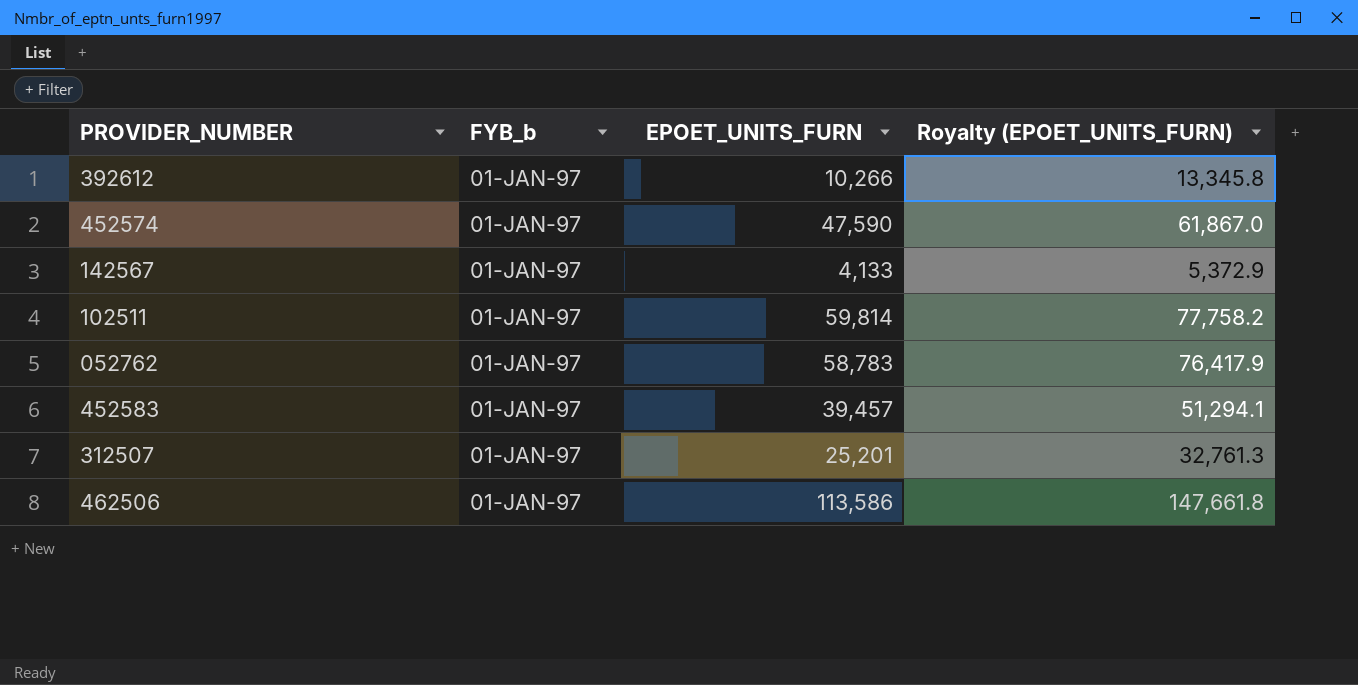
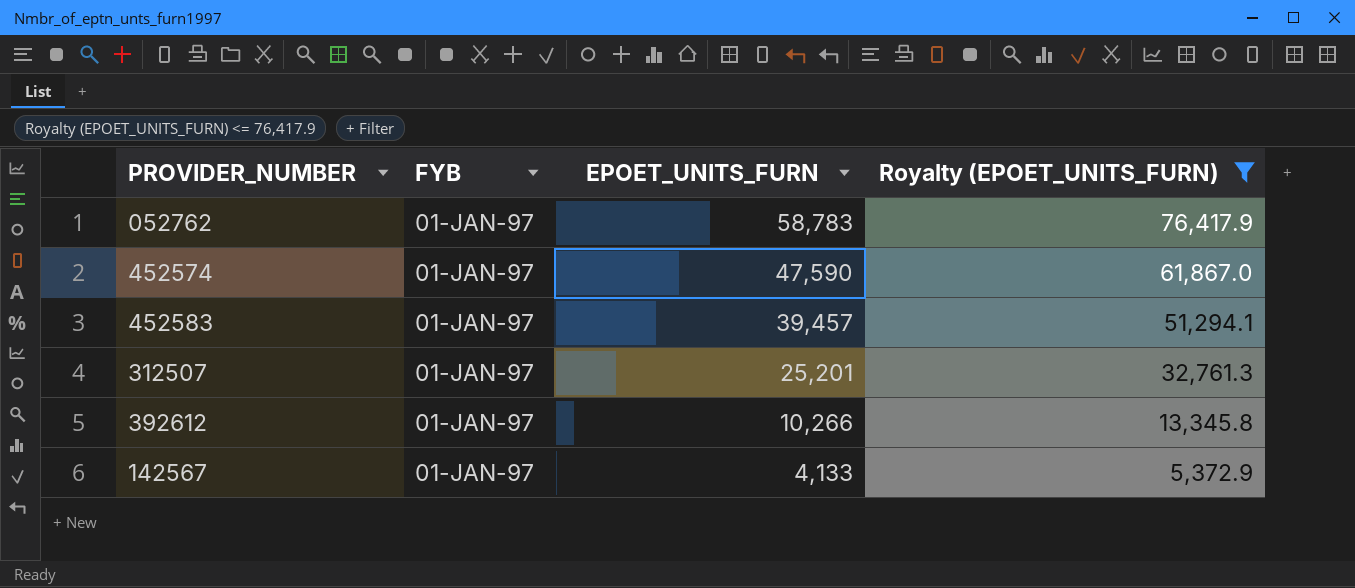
filter: none -> Royalty (EPOET_UNITS_FURN) <= 76,417.9
row order: none -> EPOET_UNITS_FURN descending
column name: FYB_b -> FYB

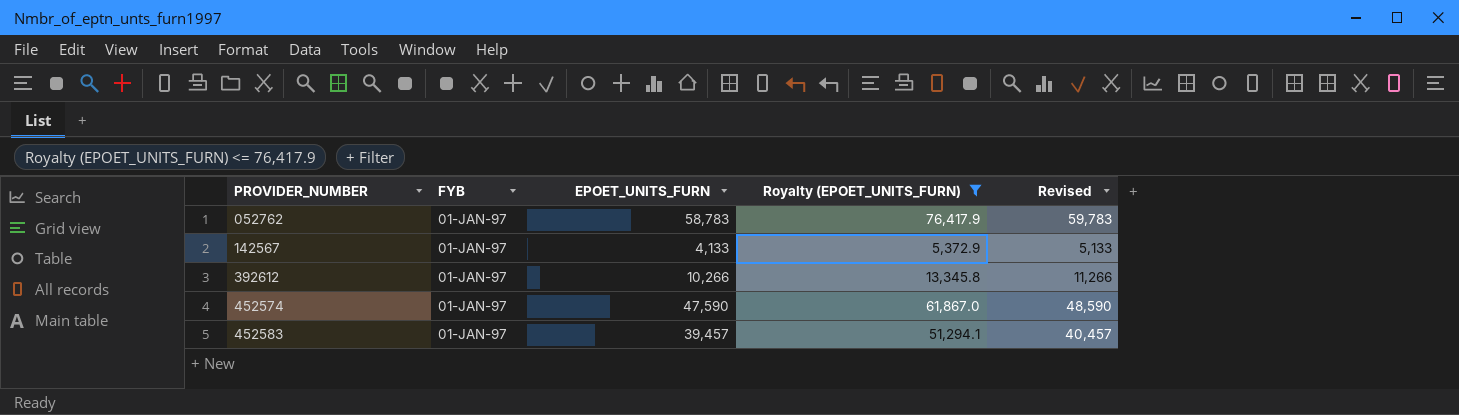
row order: EPOET_UNITS_FURN descending -> PROVIDER_NUMBER ascending
column Revised | formula: none -> [EPOET_UNITS_FURN] + 1000
row 312507: 01-JAN-97 | 25,201 | 32,761.3 -> none

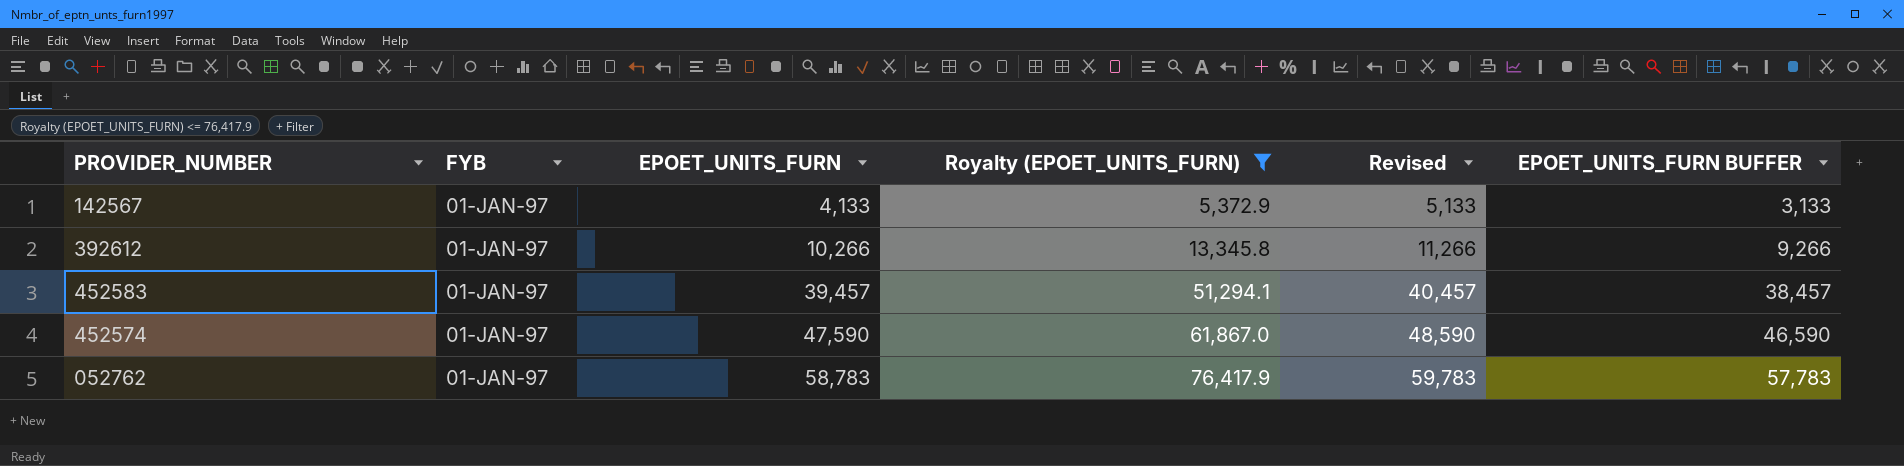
row order: PROVIDER_NUMBER ascending -> EPOET_UNITS_FURN ascending
column EPOET_UNITS_FURN BUFFER | formula: none -> [EPOET_UNITS_FURN] - 1000

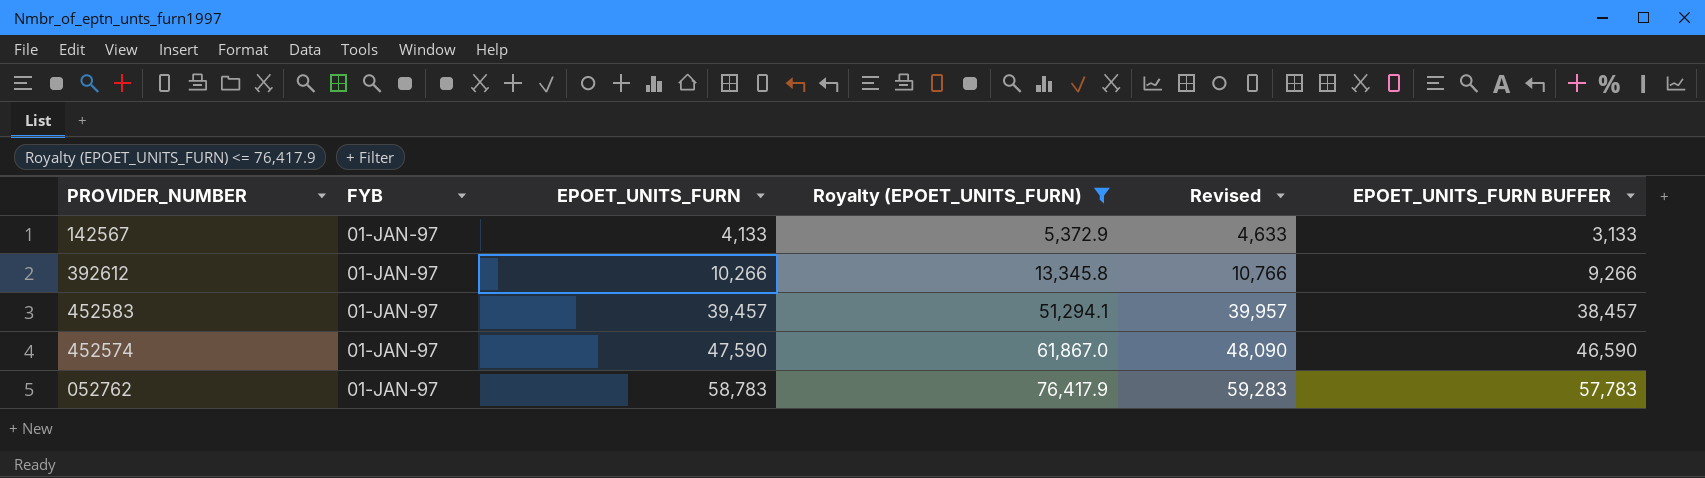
column Revised | formula: [EPOET_UNITS_FURN] + 1000 -> [EPOET_UNITS_FURN] + 500

